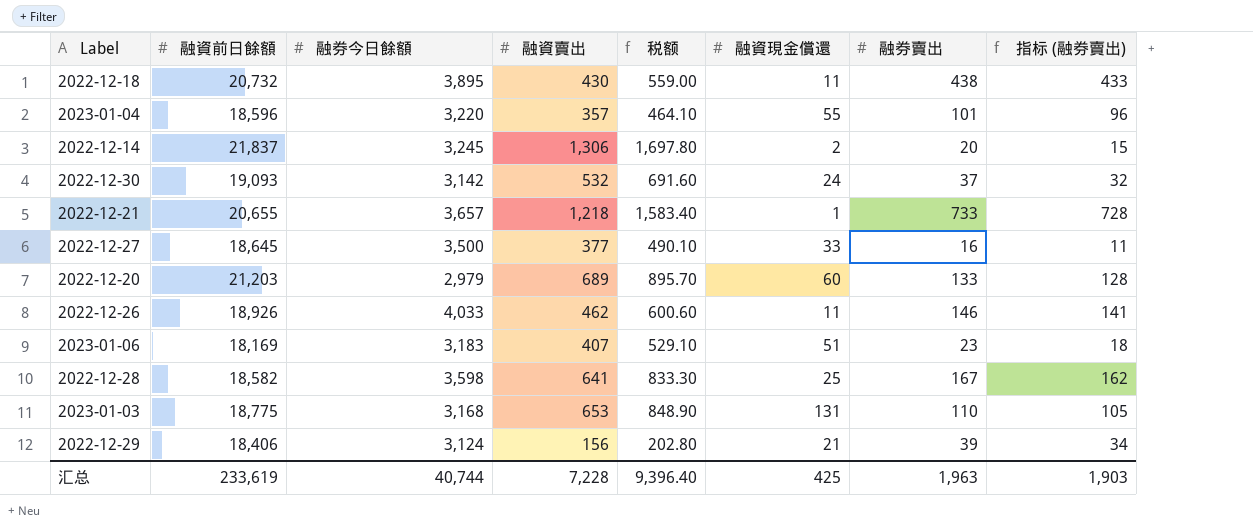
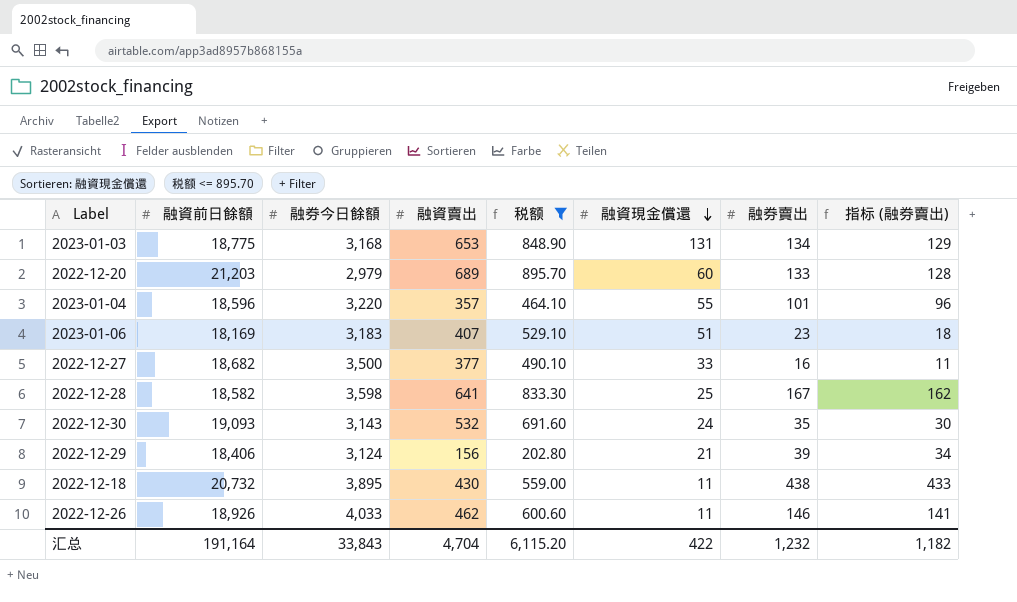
filter: none -> 税额 <= 895.70
row order: none -> 融資現金償還 descending
2023-01-03 | 融券賣出: 110 -> 134
2023-01-03 | 指标 (融券賣出): 105 -> 129
2022-12-27 | 融資前日餘額: 18,645 -> 18,682
2022-12-30 | 融券今日餘額: 3,142 -> 3,143
2022-12-30 | 融券賣出: 37 -> 35
2022-12-30 | 指标 (融券賣出): 32 -> 30
汇总 | 融資前日餘額: 233,619 -> 191,164
汇总 | 融券今日餘額: 40,744 -> 33,843
汇总 | 融資賣出: 7,228 -> 4,704
汇总 | 税额: 9,396.40 -> 6,115.20
汇总 | 融資現金償還: 425 -> 422
汇总 | 融券賣出: 1,963 -> 1,232
汇总 | 指标 (融券賣出): 1,903 -> 1,182

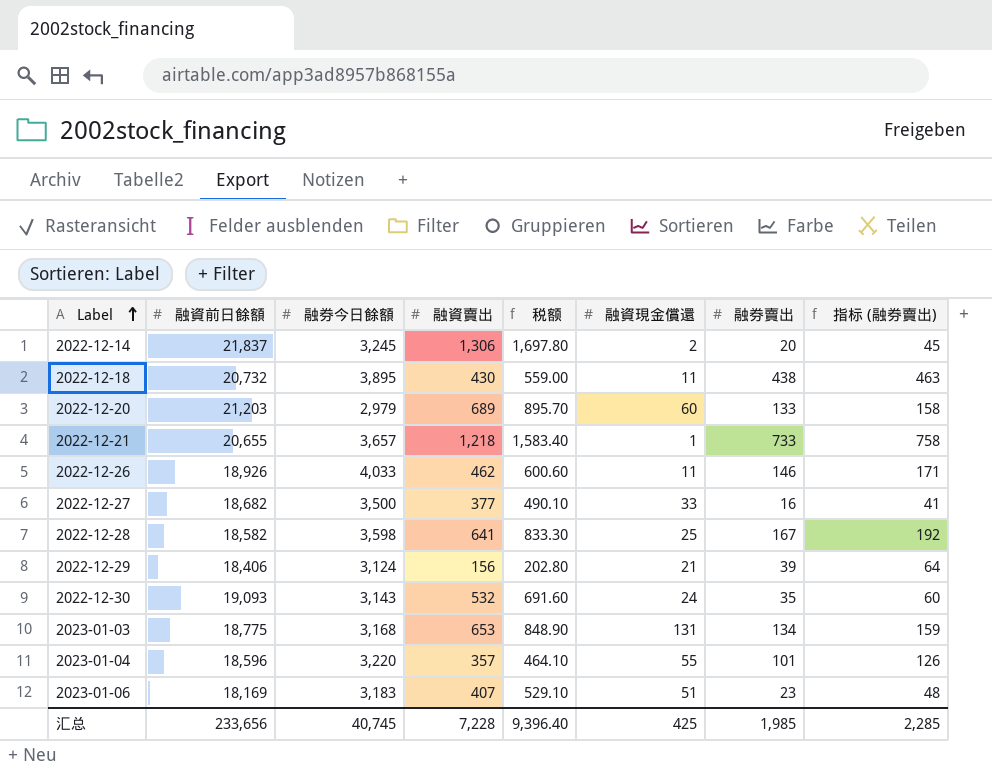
filter: 税额 <= 895.70 -> none
row order: 融資現金償還 descending -> Label ascending
column 指标 (融券賣出) | formula: [融券賣出] - 5 -> [融券賣出] + 25
汇总 | 融資前日餘額: 191,164 -> 233,656
汇总 | 融券今日餘額: 33,843 -> 40,745
汇总 | 融資賣出: 4,704 -> 7,228
汇总 | 税额: 6,115.20 -> 9,396.40
汇总 | 融資現金償還: 422 -> 425
汇总 | 融券賣出: 1,232 -> 1,985
汇总 | 指标 (融券賣出): 1,182 -> 2,285

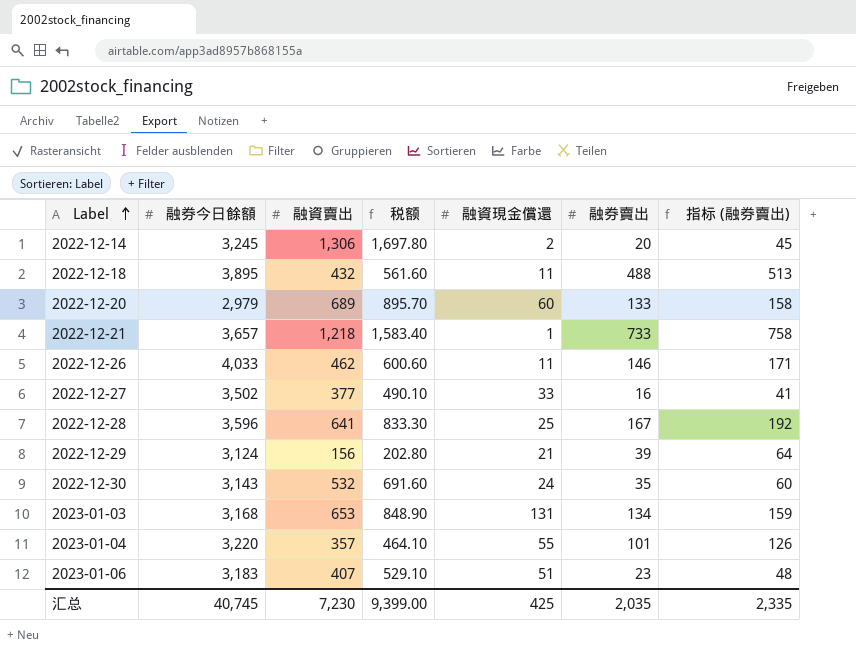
column 融資前日餘額 | position: 2 -> none
2022-12-18 | 融資賣出: 430 -> 432
2022-12-18 | 税额: 559.00 -> 561.60
2022-12-18 | 融券賣出: 438 -> 488
2022-12-18 | 指标 (融券賣出): 463 -> 513
2022-12-27 | 融券今日餘額: 3,500 -> 3,502
2022-12-28 | 融券今日餘額: 3,598 -> 3,596
汇总 | 融資賣出: 7,228 -> 7,230
汇总 | 税额: 9,396.40 -> 9,399.00
汇总 | 融券賣出: 1,985 -> 2,035
汇总 | 指标 (融券賣出): 2,285 -> 2,335

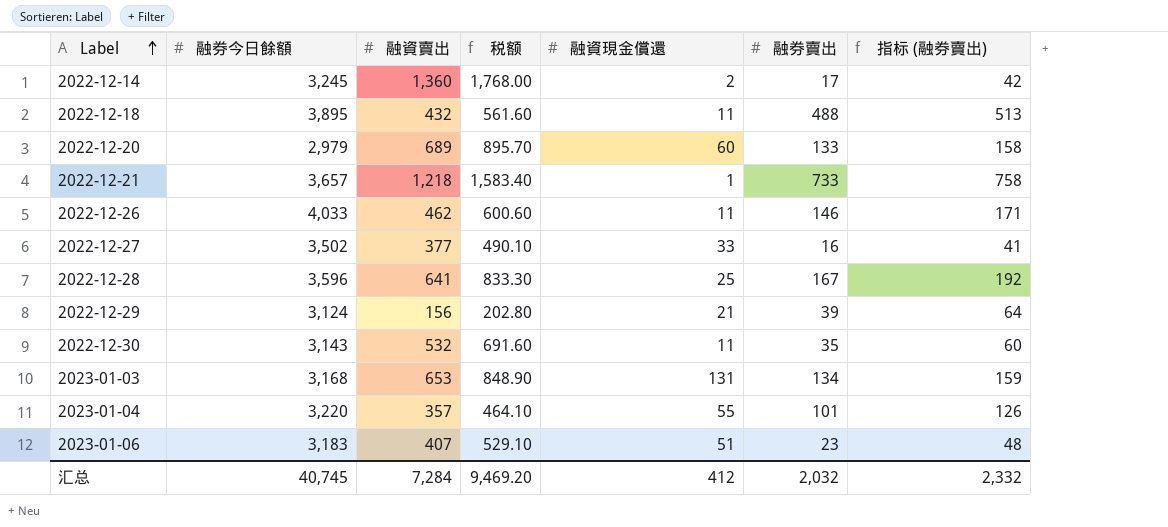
2022-12-14 | 融資賣出: 1,306 -> 1,360
2022-12-14 | 税额: 1,697.80 -> 1,768.00
2022-12-14 | 融券賣出: 20 -> 17
2022-12-14 | 指标 (融券賣出): 45 -> 42
2022-12-30 | 融資現金償還: 24 -> 11
汇总 | 融資賣出: 7,230 -> 7,284
汇总 | 税额: 9,399.00 -> 9,469.20
汇总 | 融資現金償還: 425 -> 412
汇总 | 融券賣出: 2,035 -> 2,032
汇总 | 指标 (融券賣出): 2,335 -> 2,332

